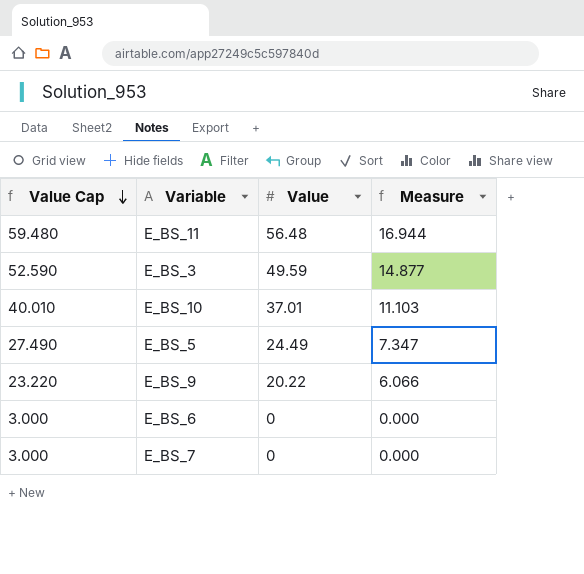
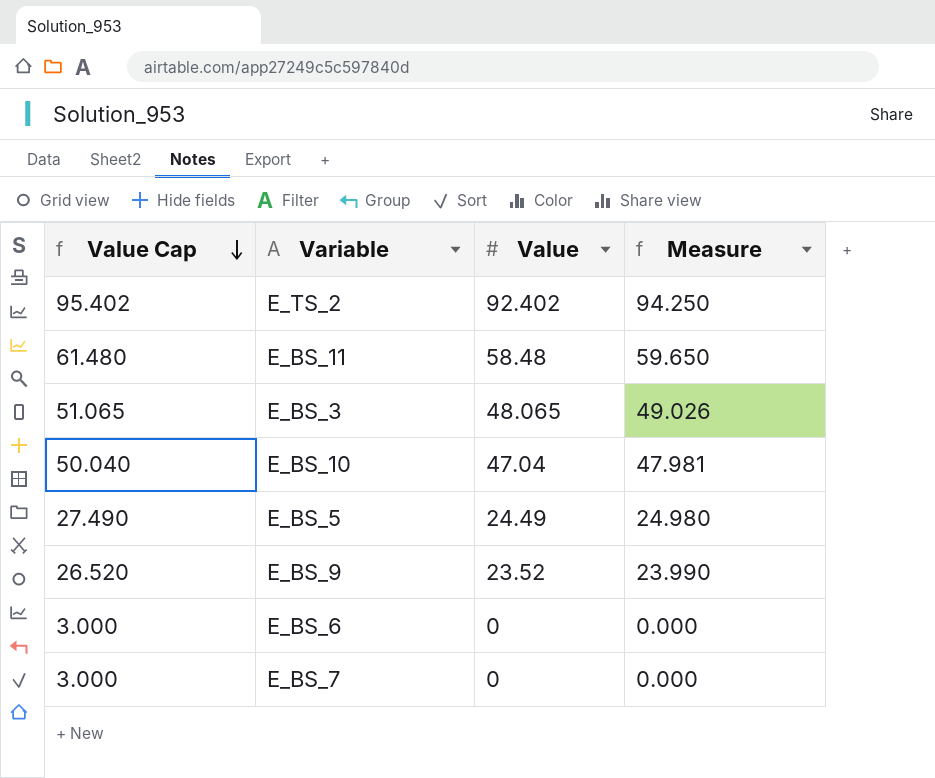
column Measure | formula: [Value] * 0.3 -> [Value] * 1.02
row E_TS_2: none -> 95.402 | 92.402 | 94.250
E_BS_11 | Value Cap: 59.480 -> 61.480
E_BS_11 | Value: 56.48 -> 58.48
E_BS_3 | Value Cap: 52.590 -> 51.065
E_BS_3 | Value: 49.59 -> 48.065
E_BS_10 | Value Cap: 40.010 -> 50.040
E_BS_10 | Value: 37.01 -> 47.04
E_BS_9 | Value Cap: 23.220 -> 26.520
E_BS_9 | Value: 20.22 -> 23.52

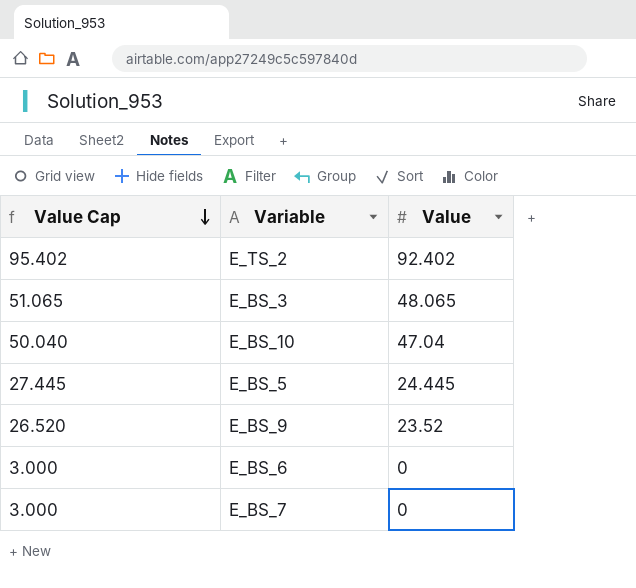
column Measure | formula: [Value] * 1.02 -> none
row E_BS_11: 61.480 | 58.48 | 59.650 -> none
E_BS_5 | Value Cap: 27.490 -> 27.445
E_BS_5 | Value: 24.49 -> 24.445

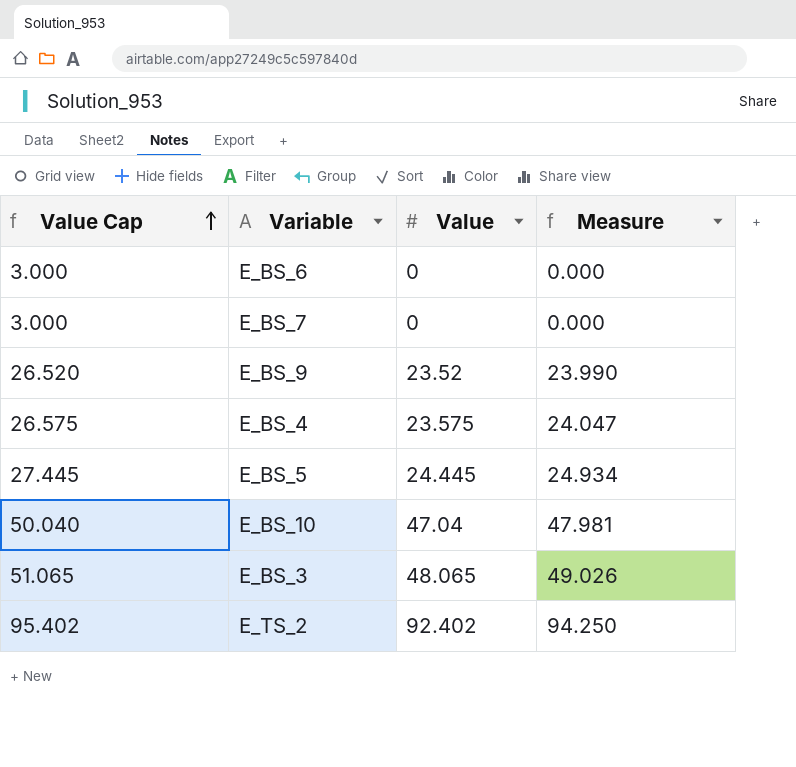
row order: Value Cap descending -> Value Cap ascending
column Measure | formula: none -> [Value] * 1.02
row E_BS_4: none -> 26.575 | 23.575 | 24.047

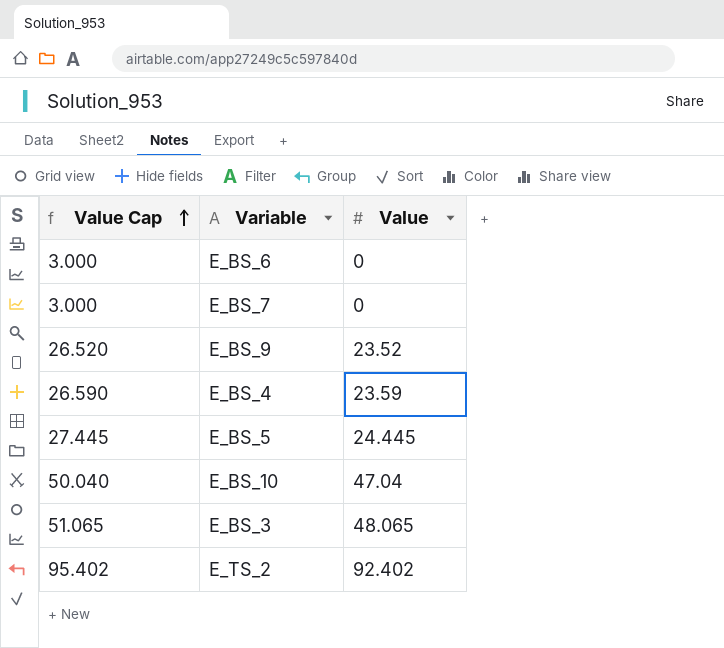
column Measure | formula: [Value] * 1.02 -> none
E_BS_4 | Value Cap: 26.575 -> 26.590
E_BS_4 | Value: 23.575 -> 23.59

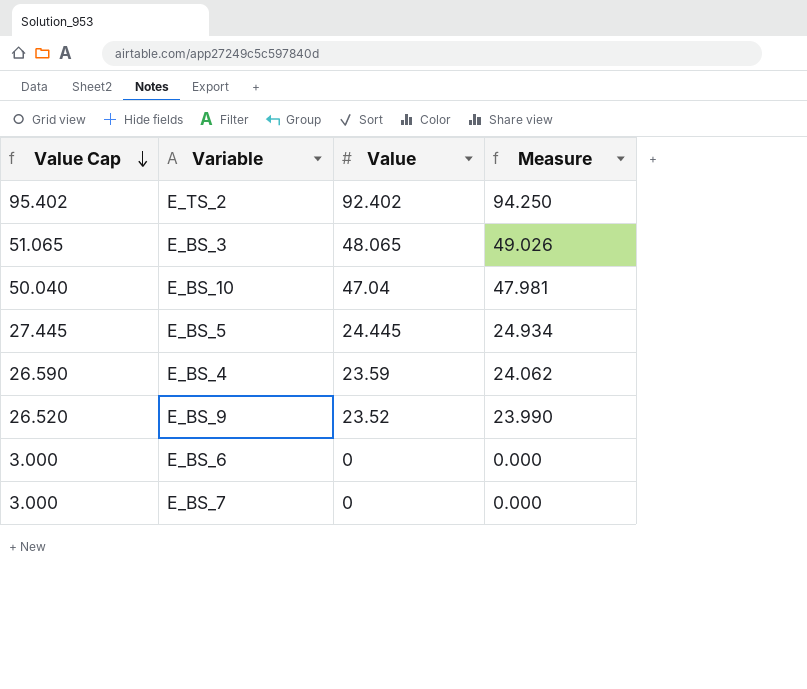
row order: Value Cap ascending -> Value Cap descending
column Measure | formula: none -> [Value] * 1.02

